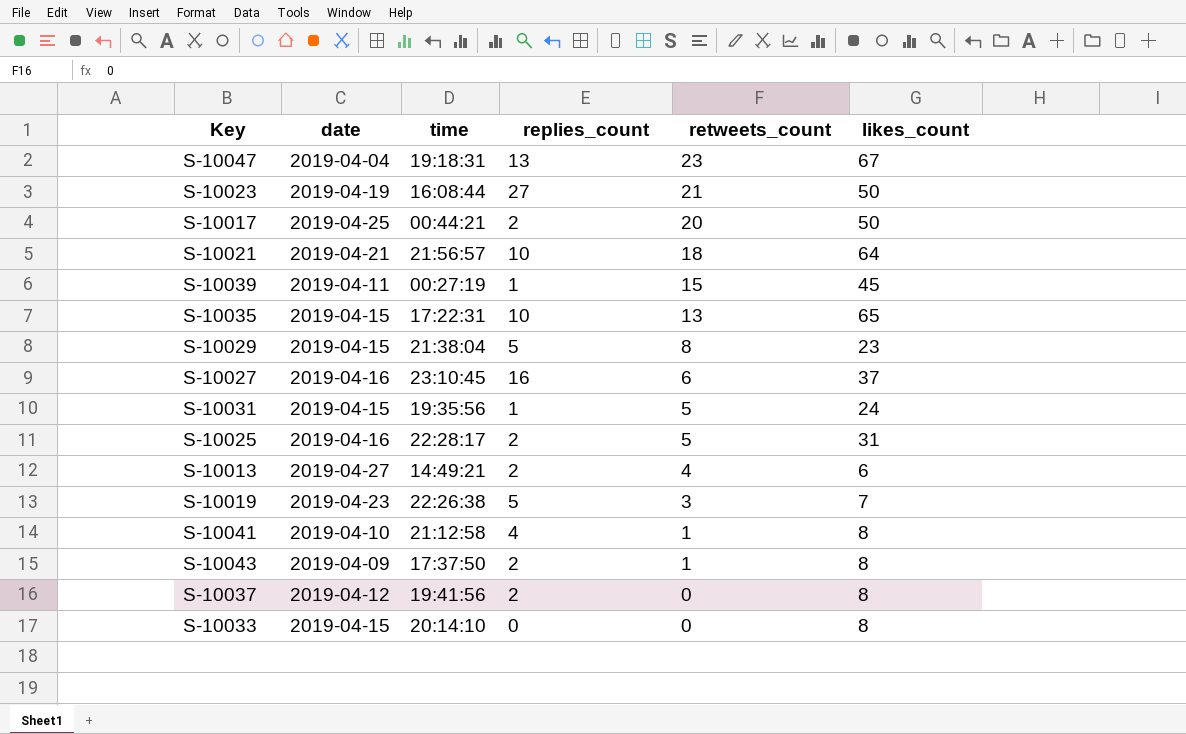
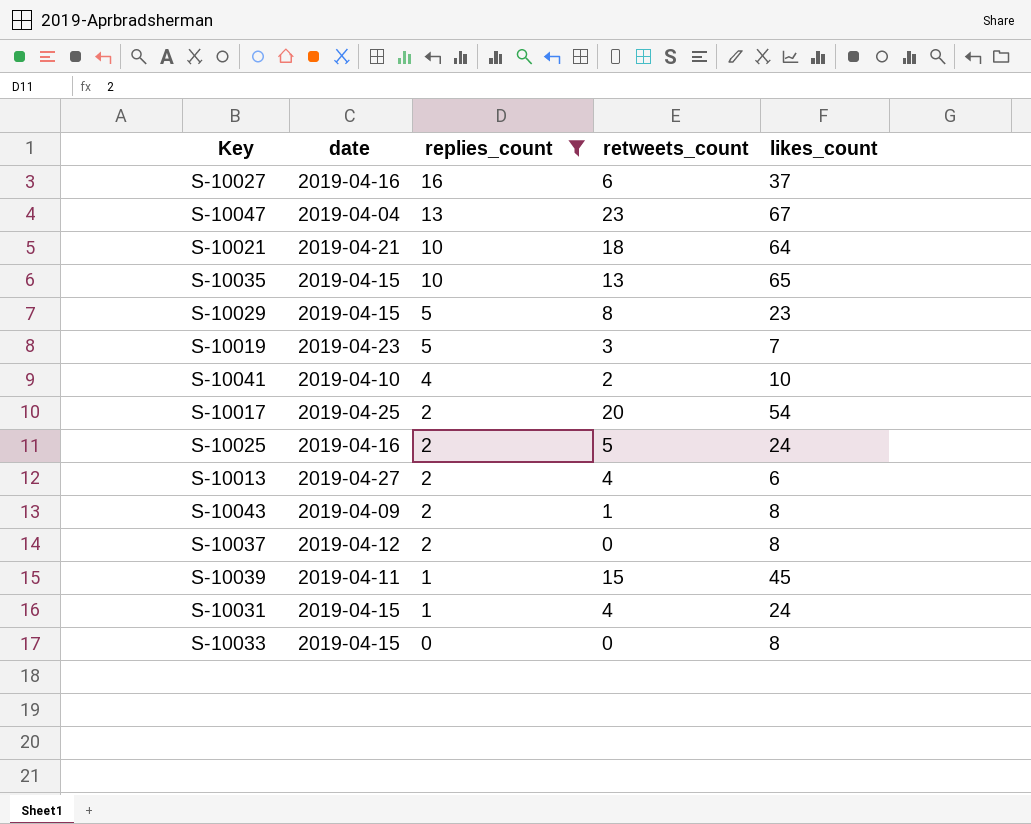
filter: none -> replies_count != 27
row order: retweets_count descending -> replies_count descending
column time | position: 3 -> none
S-10041 | retweets_count: 1 -> 2
S-10041 | likes_count: 8 -> 10
S-10017 | likes_count: 50 -> 54
S-10025 | likes_count: 31 -> 24
S-10031 | retweets_count: 5 -> 4

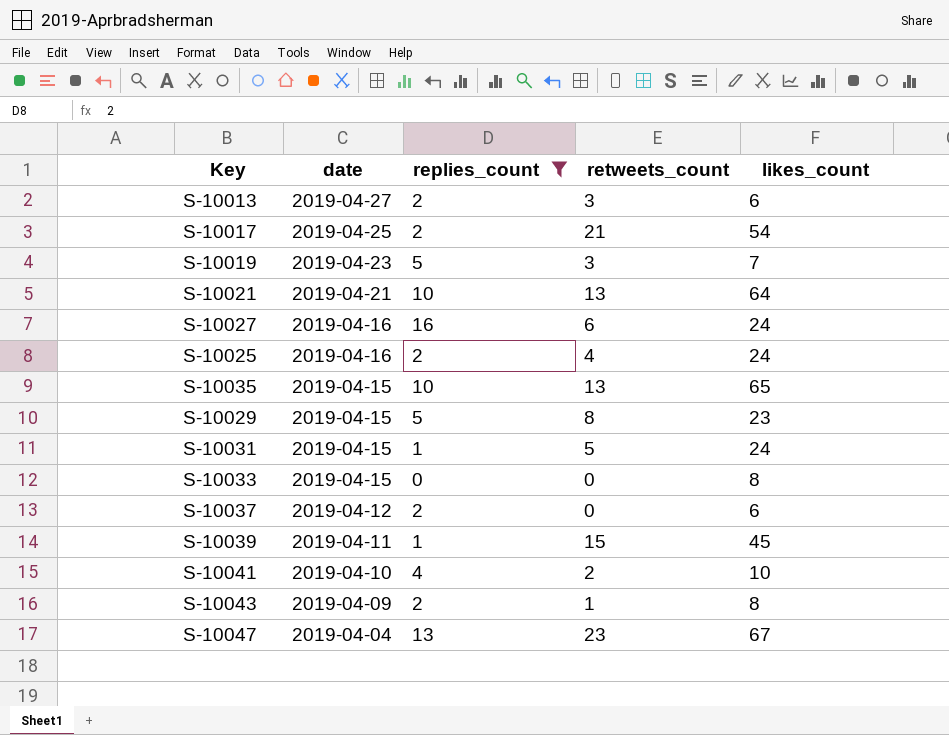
row order: replies_count descending -> date descending
S-10013 | retweets_count: 4 -> 3
S-10017 | retweets_count: 20 -> 21
S-10021 | retweets_count: 18 -> 13
S-10027 | likes_count: 37 -> 24
S-10025 | retweets_count: 5 -> 4
S-10031 | retweets_count: 4 -> 5
S-10037 | likes_count: 8 -> 6

